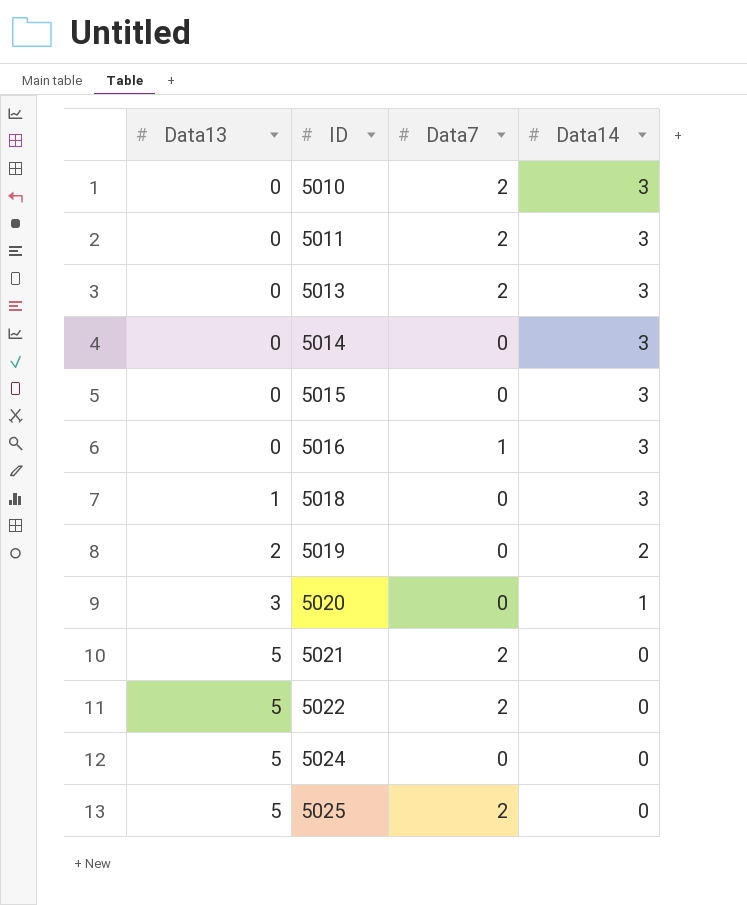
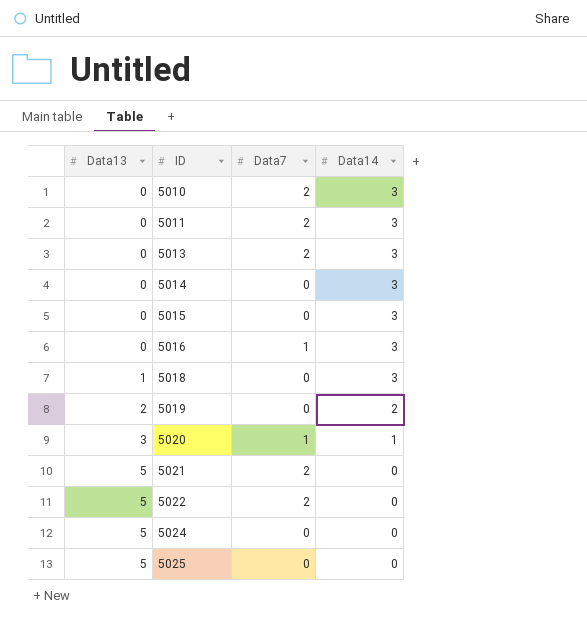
5020 | Data7: 0 -> 1
5025 | Data7: 2 -> 0

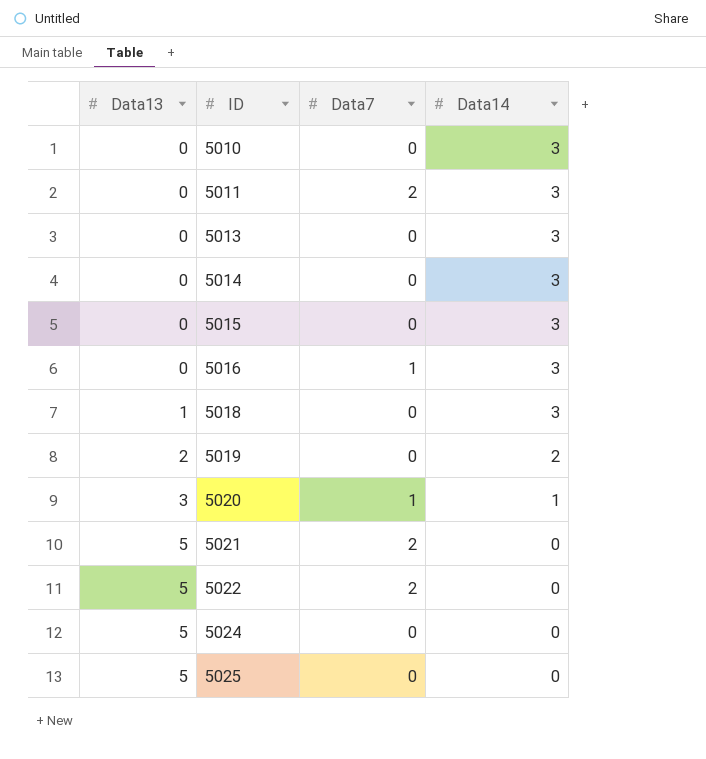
5010 | Data7: 2 -> 0
5013 | Data7: 2 -> 0

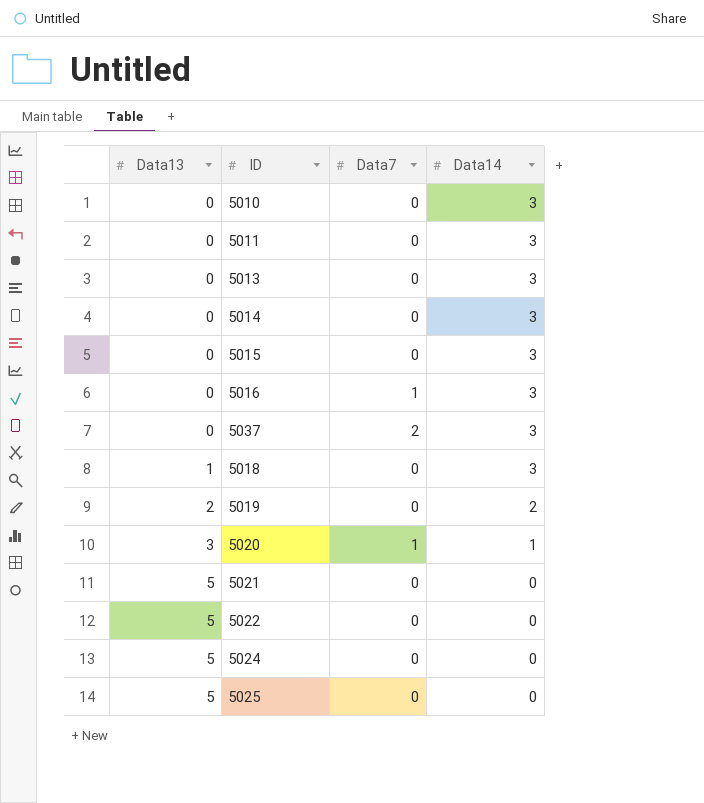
5011 | Data7: 2 -> 0
row 5037: none -> 0 | 2 | 3
5021 | Data7: 2 -> 0
5022 | Data7: 2 -> 0

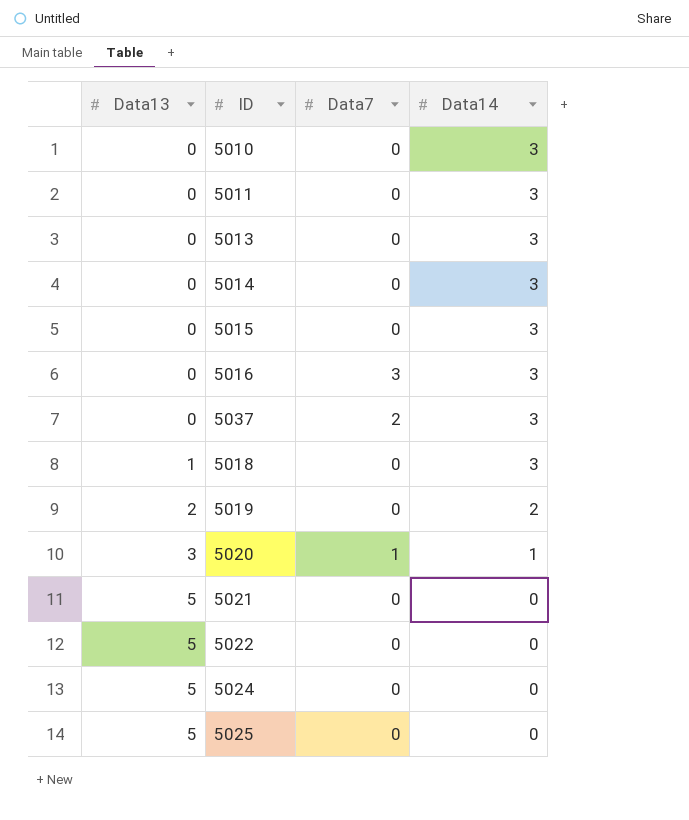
5016 | Data7: 1 -> 3

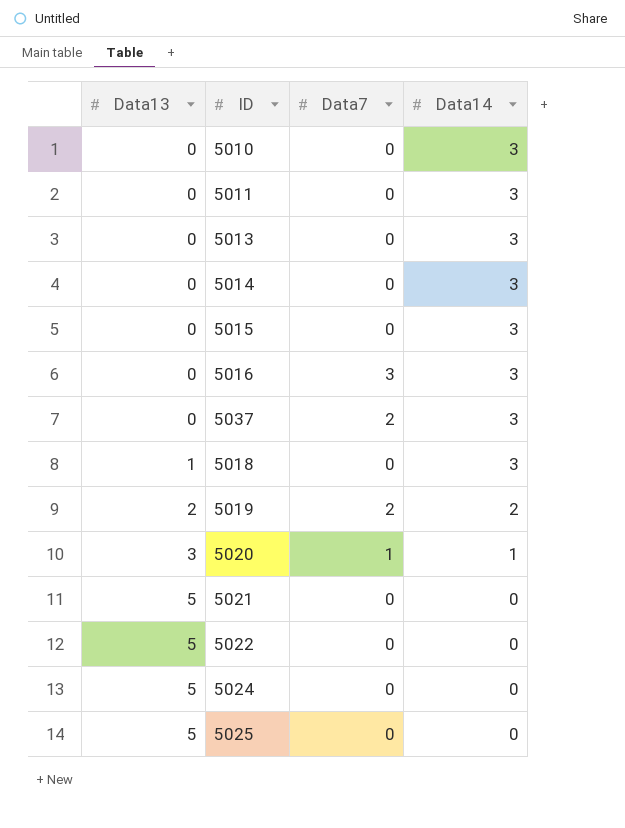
5019 | Data7: 0 -> 2

